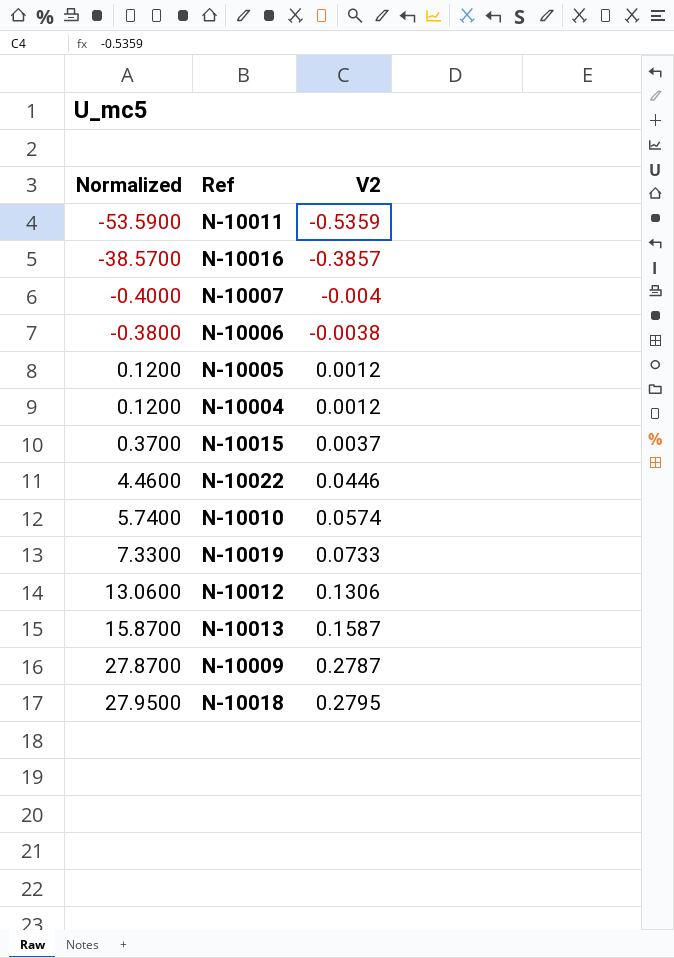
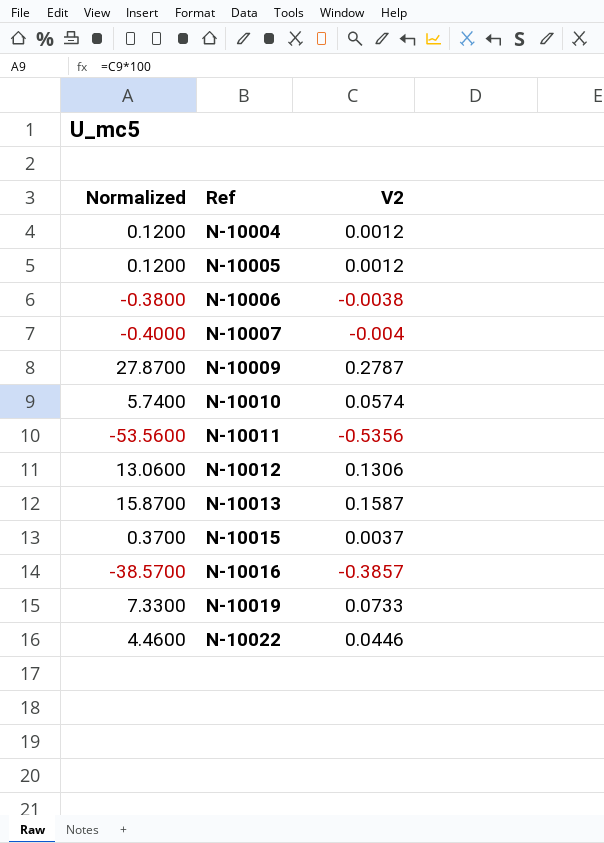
row order: Normalized ascending -> Ref ascending
row N-10018: 27.9500 | 0.2795 -> none
N-10011 | Normalized: -53.5900 -> -53.5600
N-10011 | V2: -0.5359 -> -0.5356

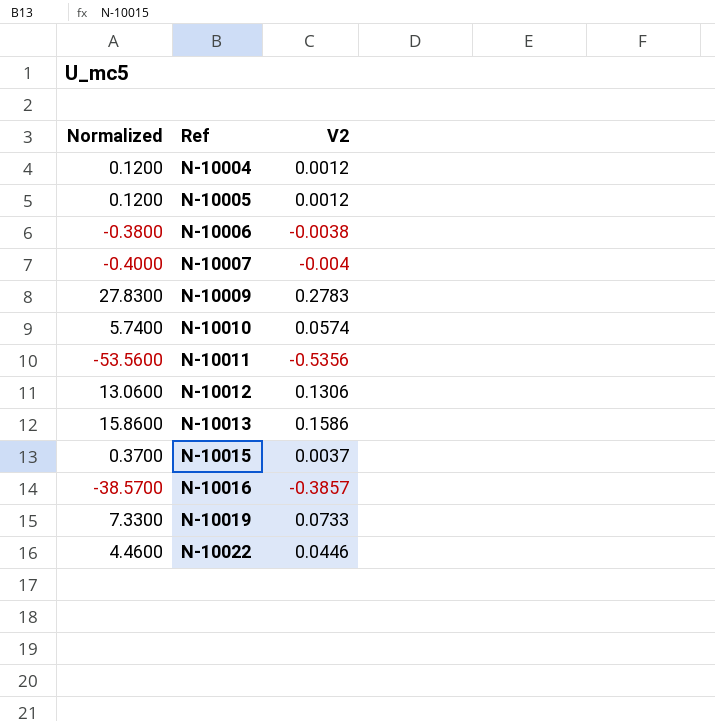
N-10009 | Normalized: 27.8700 -> 27.8300
N-10009 | V2: 0.2787 -> 0.2783
N-10013 | Normalized: 15.8700 -> 15.8600
N-10013 | V2: 0.1587 -> 0.1586

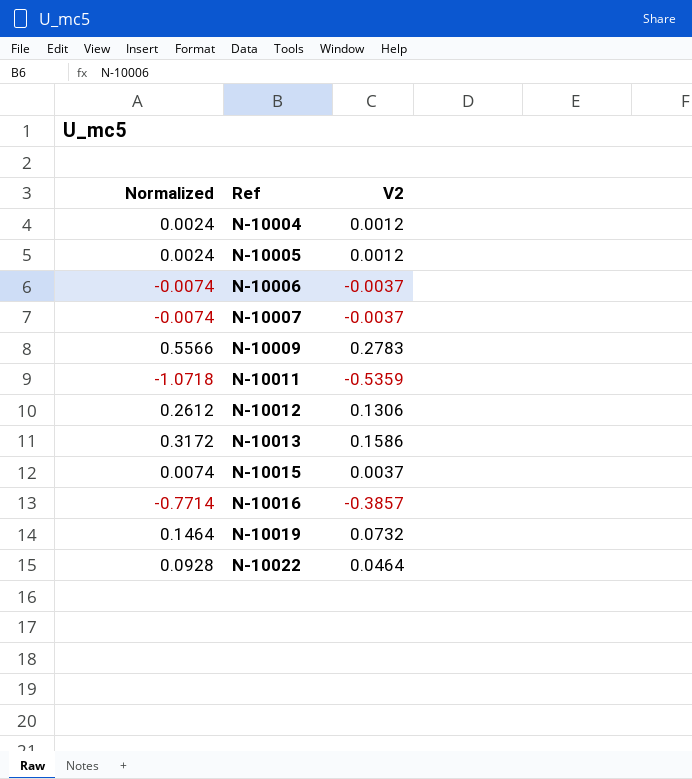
column Normalized | formula: [V2] * 100 -> [V2] * 2
row N-10010: 5.7400 | 0.0574 -> none
N-10006 | V2: -0.0038 -> -0.0037
N-10007 | V2: -0.004 -> -0.0037
N-10011 | V2: -0.5356 -> -0.5359
N-10019 | V2: 0.0733 -> 0.0732
N-10022 | V2: 0.0446 -> 0.0464

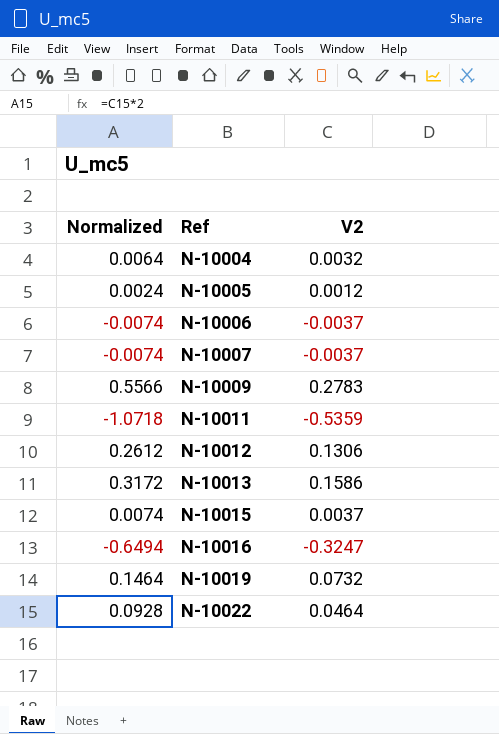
N-10004 | Normalized: 0.0024 -> 0.0064
N-10004 | V2: 0.0012 -> 0.0032
N-10016 | Normalized: -0.7714 -> -0.6494
N-10016 | V2: -0.3857 -> -0.3247

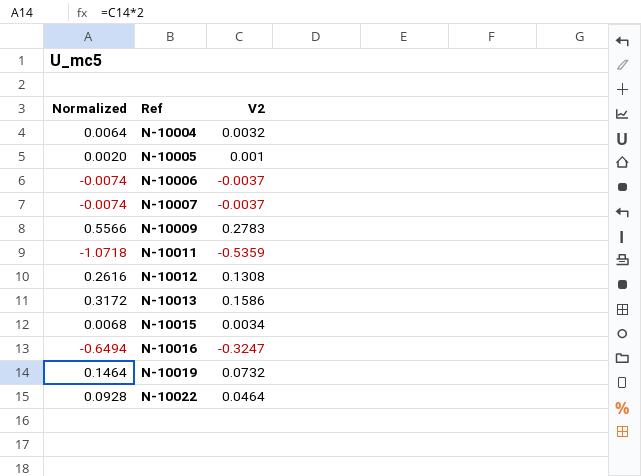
N-10005 | Normalized: 0.0024 -> 0.0020
N-10005 | V2: 0.0012 -> 0.001
N-10012 | Normalized: 0.2612 -> 0.2616
N-10012 | V2: 0.1306 -> 0.1308
N-10015 | Normalized: 0.0074 -> 0.0068
N-10015 | V2: 0.0037 -> 0.0034

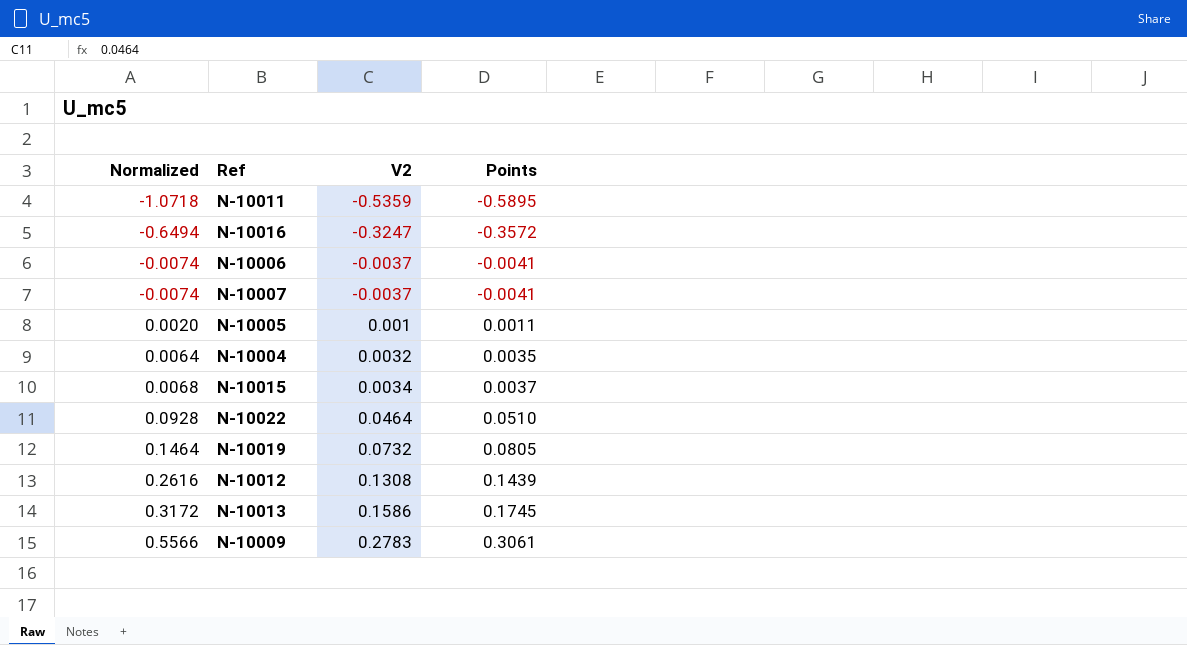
row order: Ref ascending -> Normalized ascending
column Points | formula: none -> [V2] * 1.1

